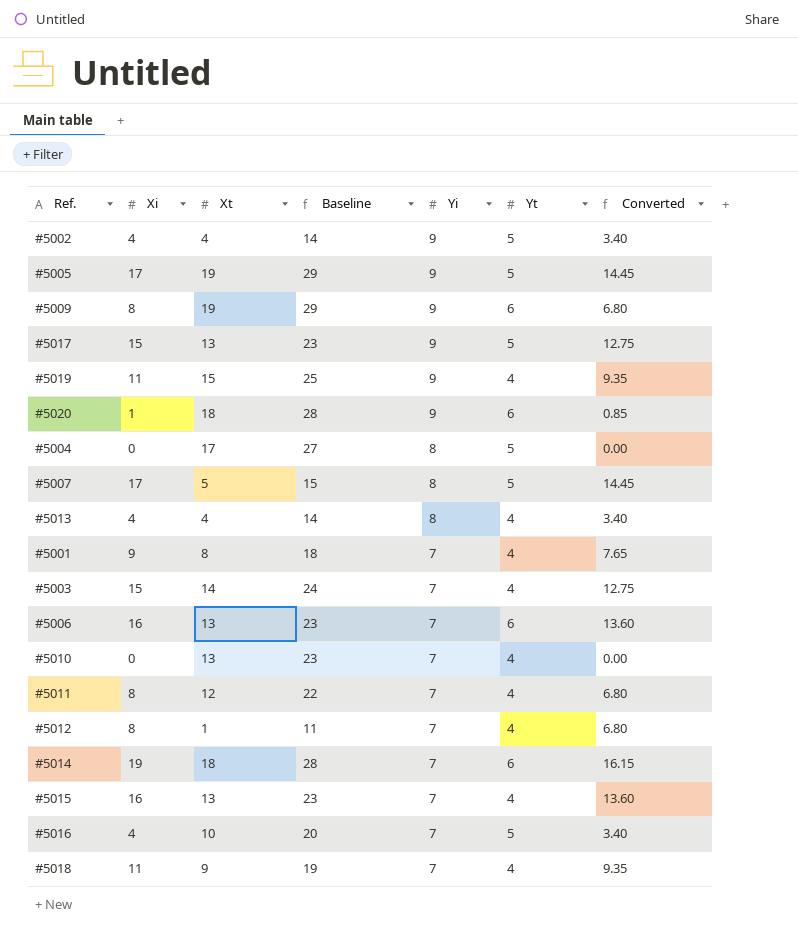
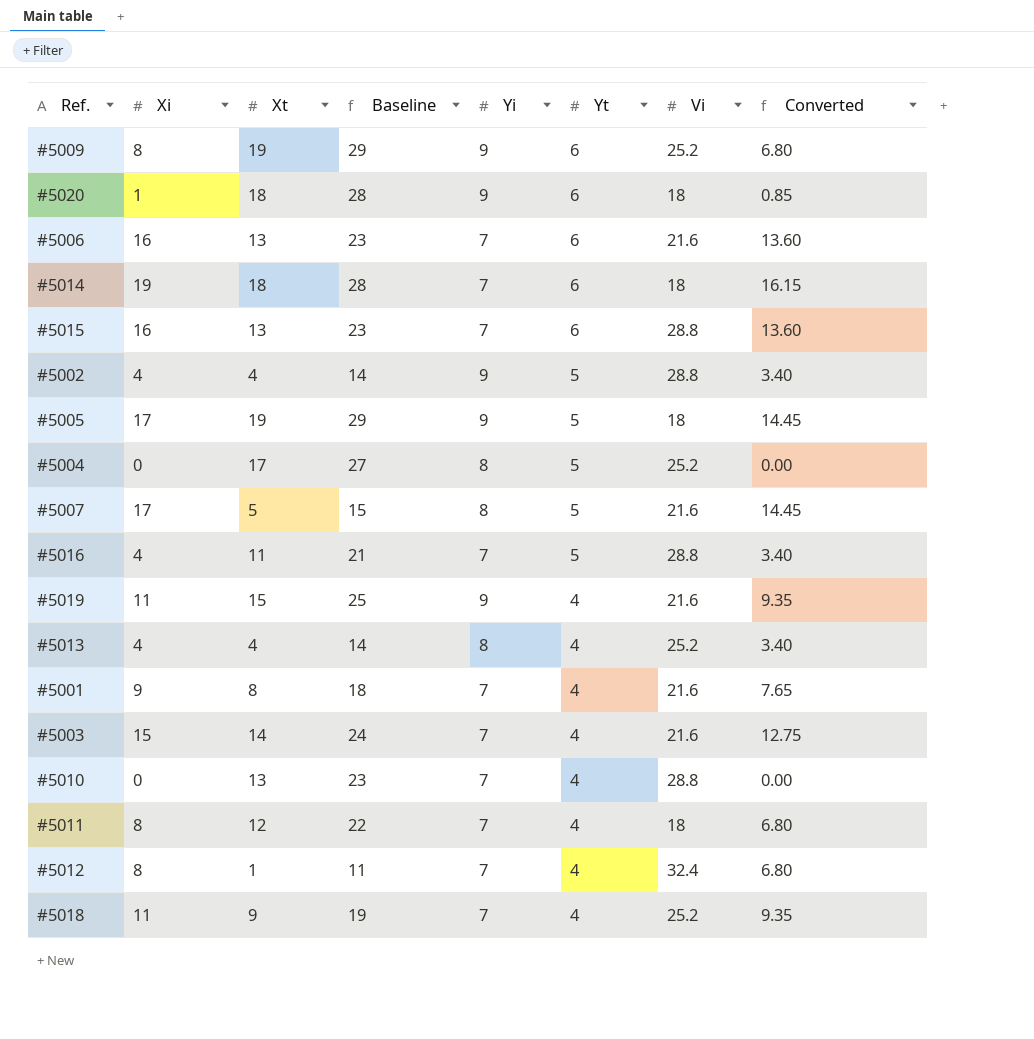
row order: Yi descending -> Yt descending
column Vi | position: none -> 7
row #5017: 15 | 13 | 23 | 9 | 5 | 12.75 -> none
#5015 | Yt: 4 -> 6
#5016 | Xt: 10 -> 11
#5016 | Baseline: 20 -> 21

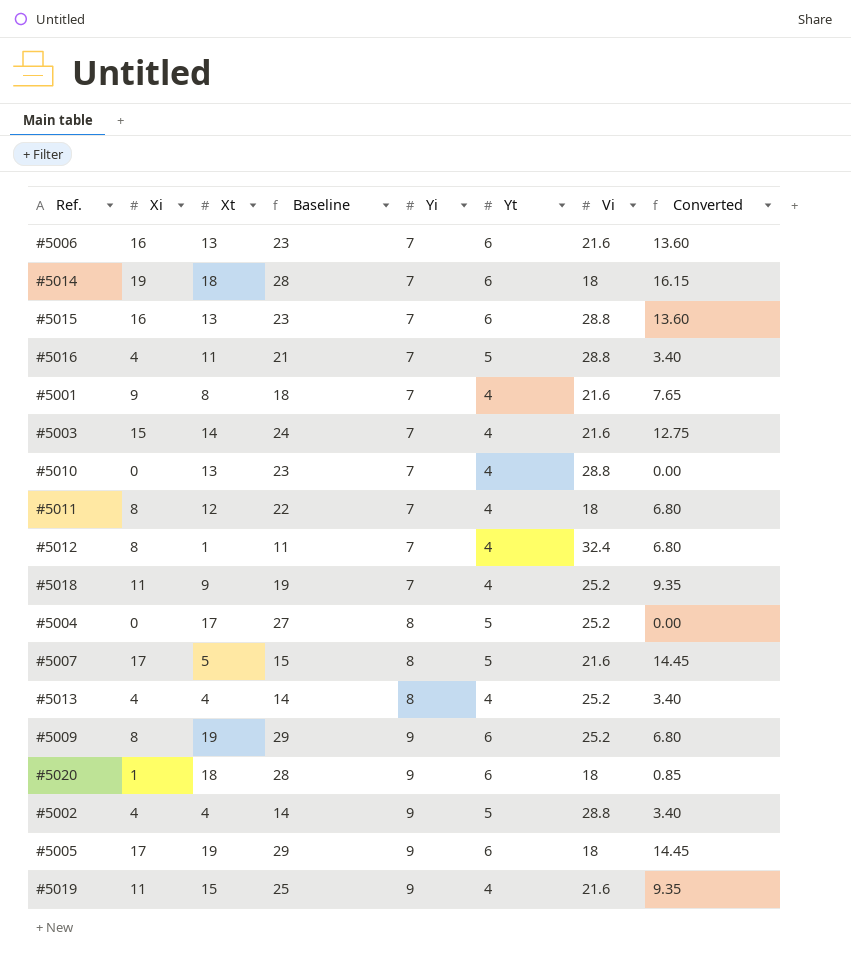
row order: Yt descending -> Yi ascending
#5005 | Yt: 5 -> 6

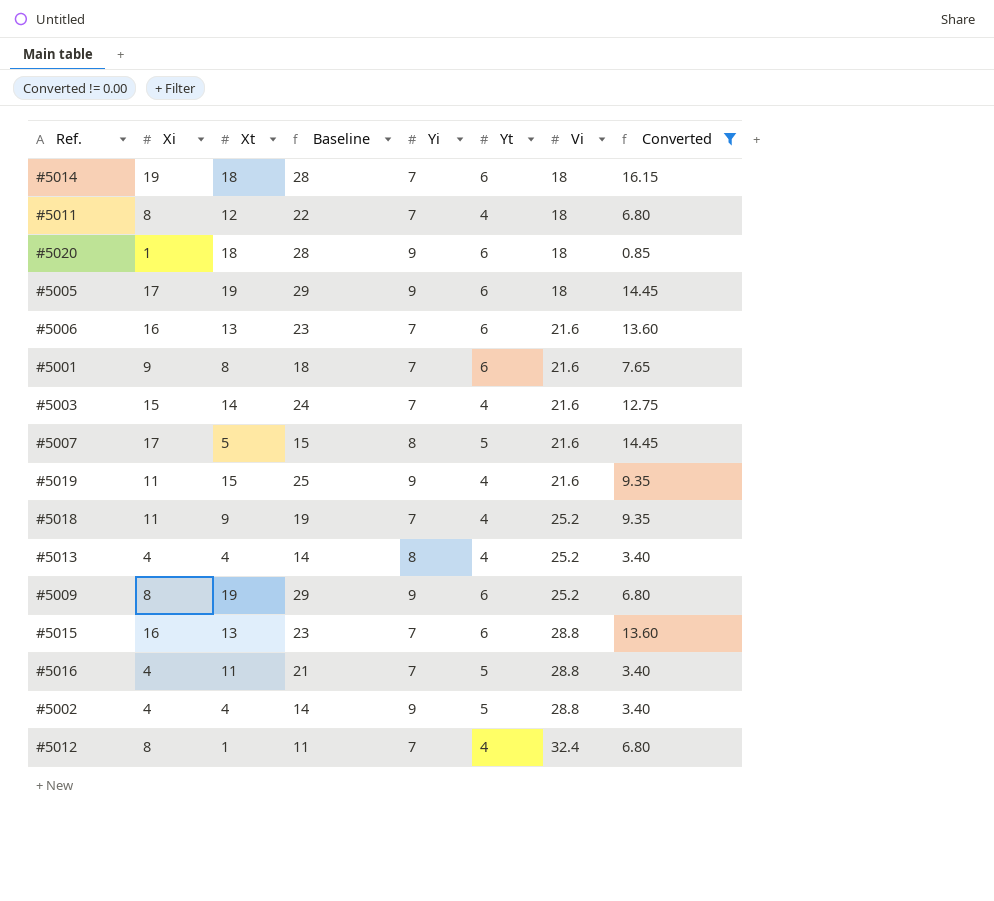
filter: none -> Converted != 0.00
row order: Yi ascending -> Vi ascending
#5001 | Yt: 4 -> 6

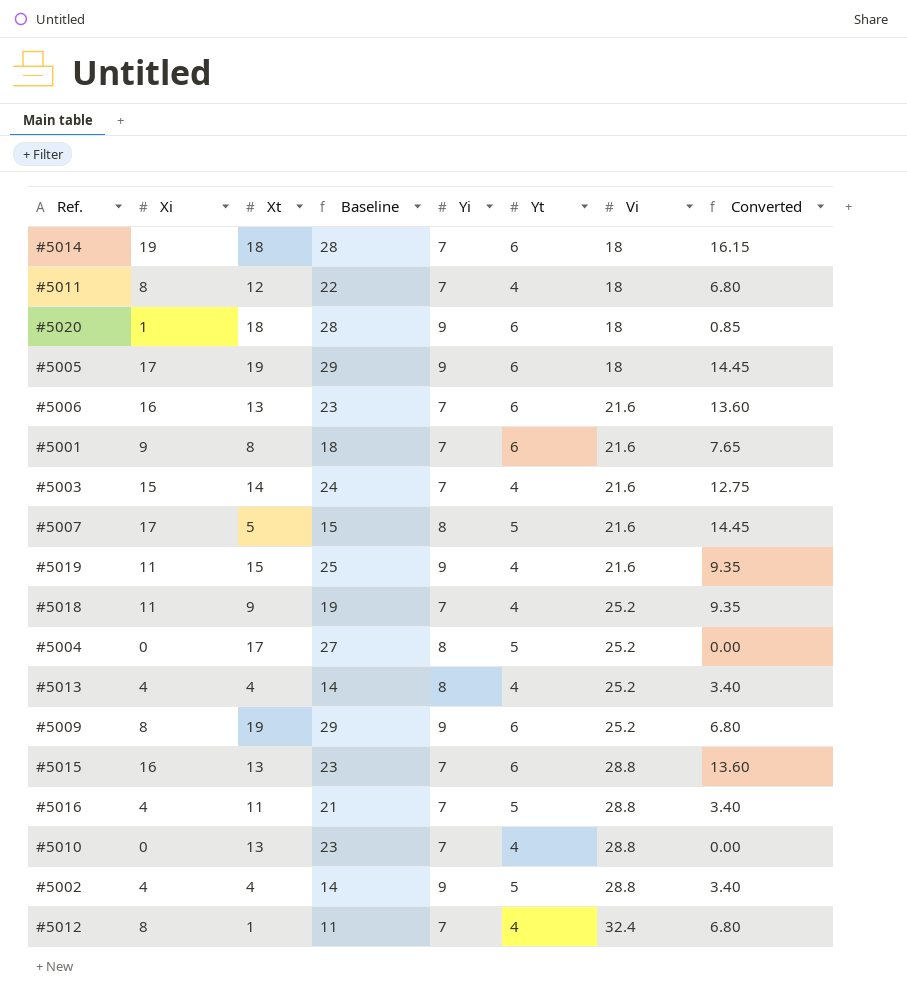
filter: Converted != 0.00 -> none

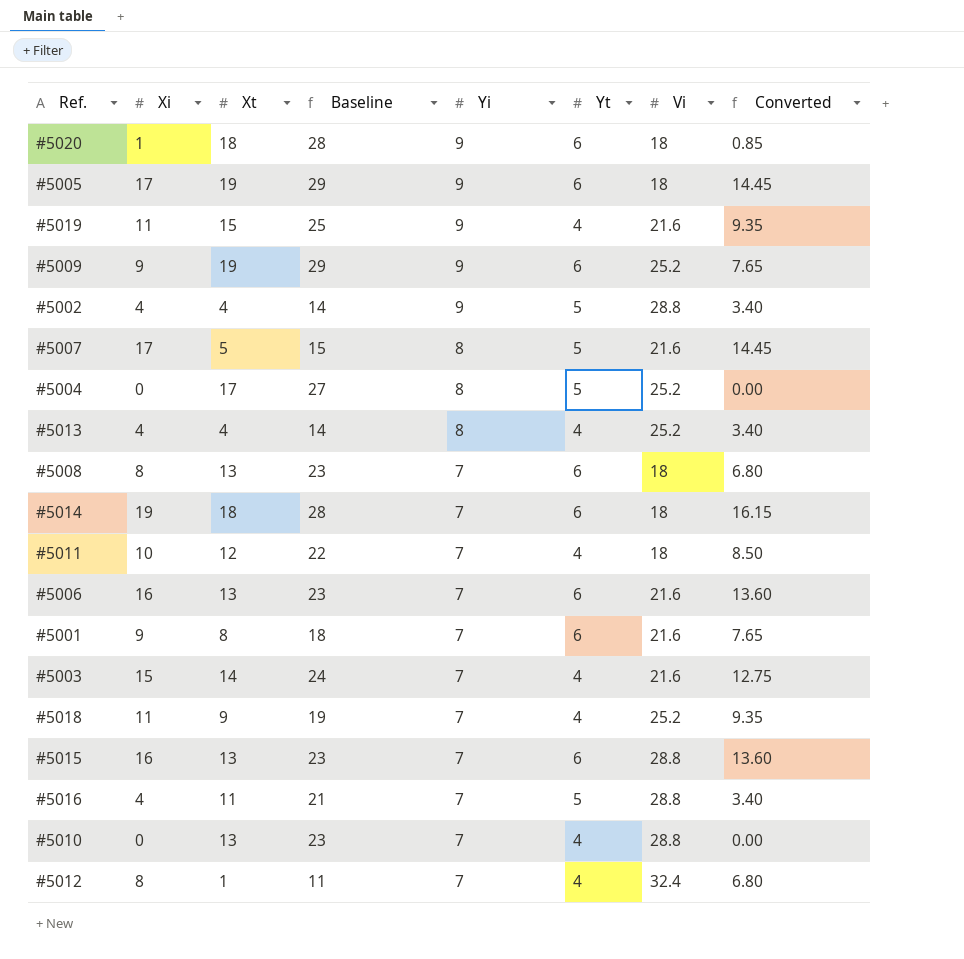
row order: Vi ascending -> Yi descending
#5009 | Xi: 8 -> 9
#5009 | Converted: 6.80 -> 7.65
row #5008: none -> 8 | 13 | 23 | 7 | 6 | 18 | 6.80
#5011 | Xi: 8 -> 10
#5011 | Converted: 6.80 -> 8.50

